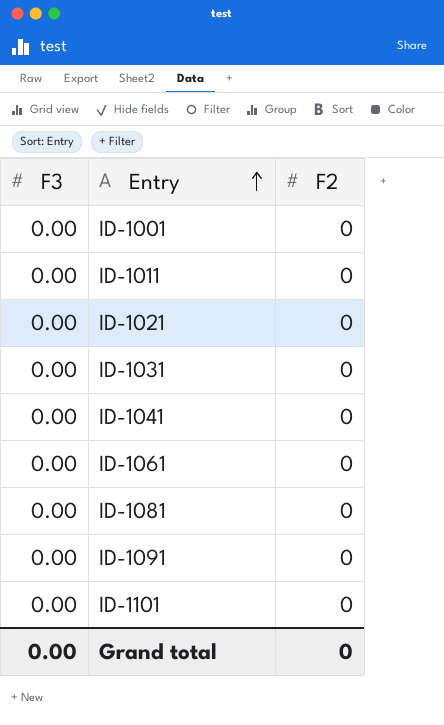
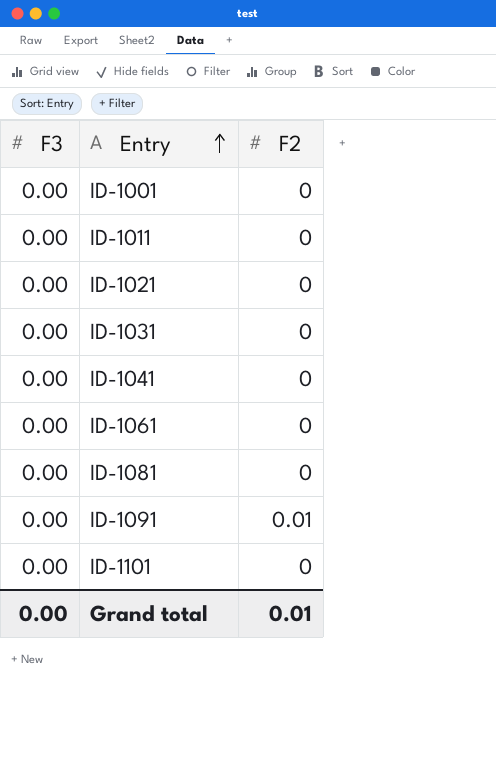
ID-1091 | F2: 0 -> 0.01
Grand total | F2: 0 -> 0.01

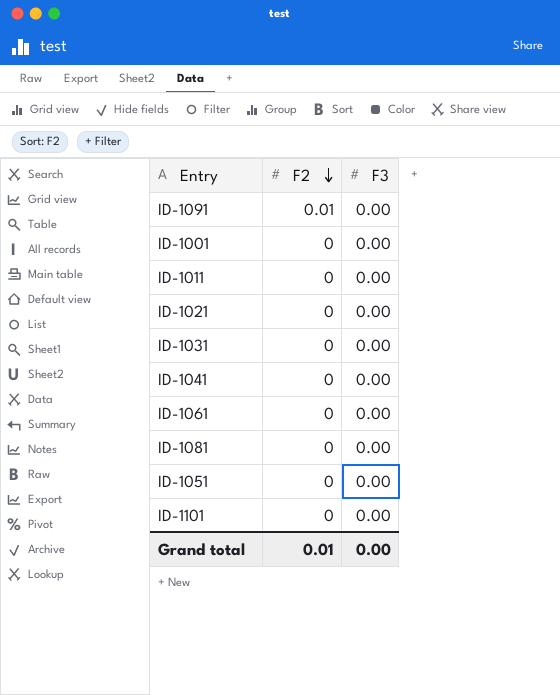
row order: Entry ascending -> F2 descending
column F3 | position: 1 -> 3
row ID-1051: none -> 0 | 0.00

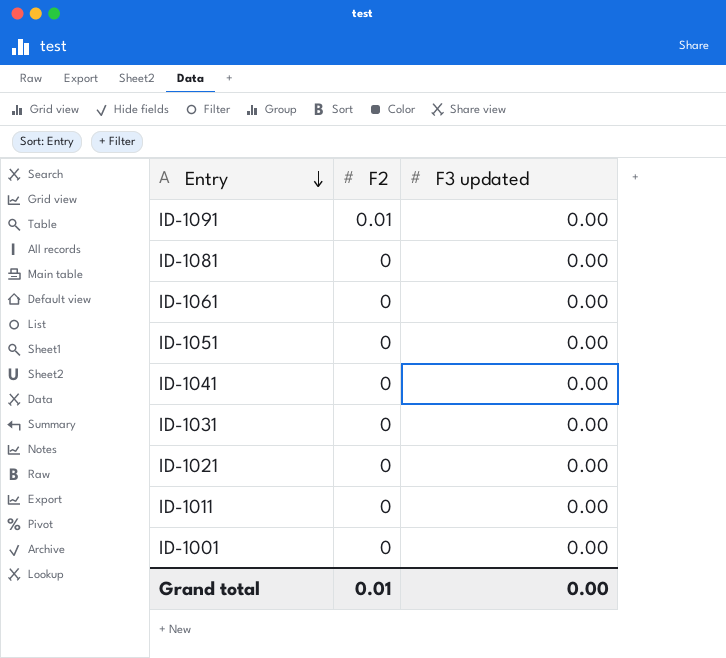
row order: F2 descending -> Entry descending
column name: F3 -> F3 updated
row ID-1101: 0 | 0.00 -> none

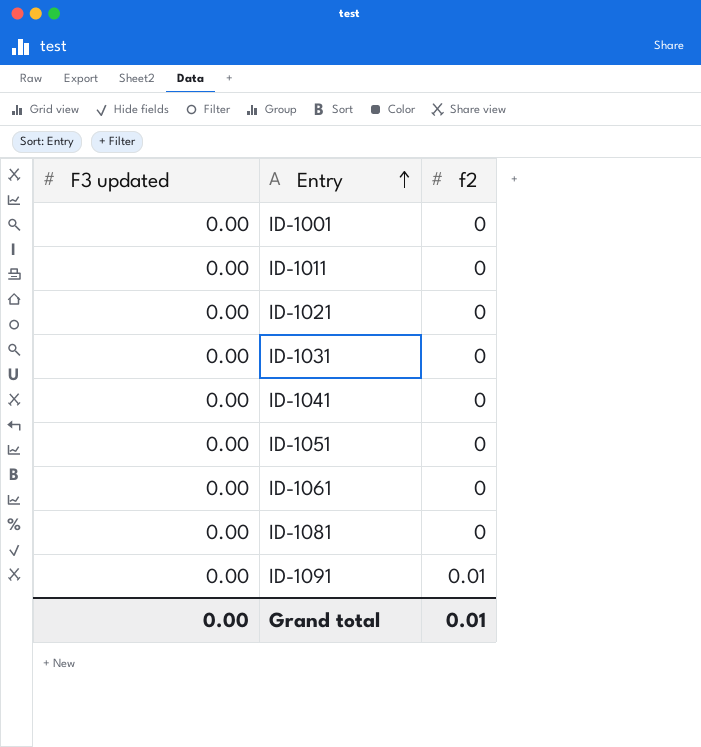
row order: Entry descending -> Entry ascending
column F3 updated | position: 3 -> 1
column name: F2 -> f2

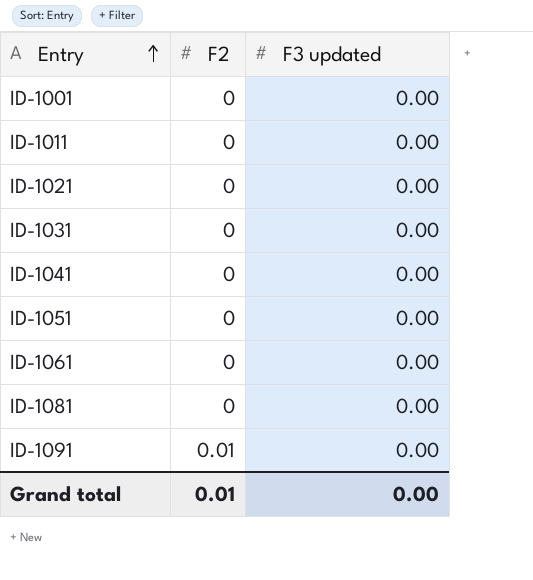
column name: f2 -> F2
column F3 updated | position: 1 -> 3

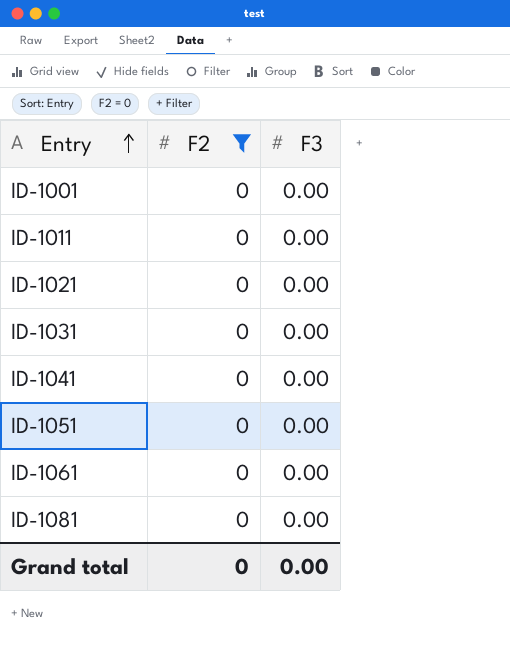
filter: none -> F2 = 0
column name: F3 updated -> F3
Grand total | F2: 0.01 -> 0

